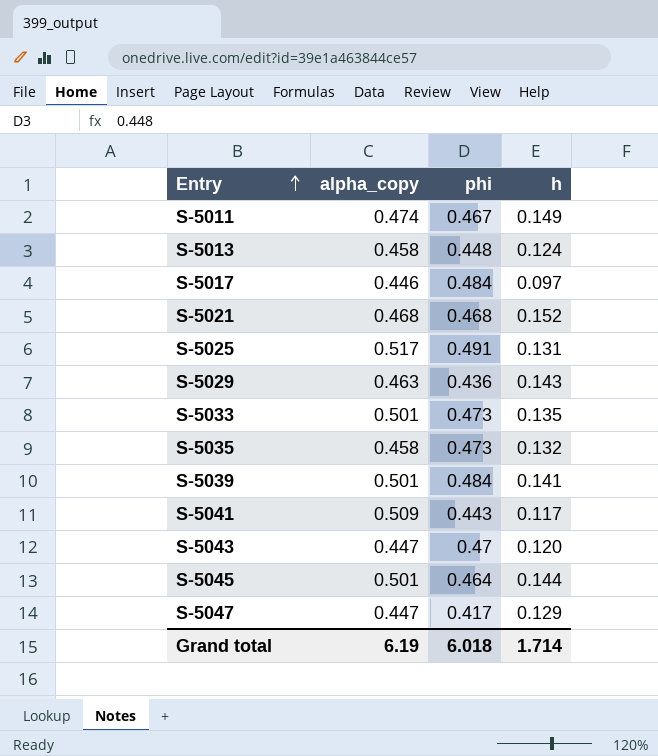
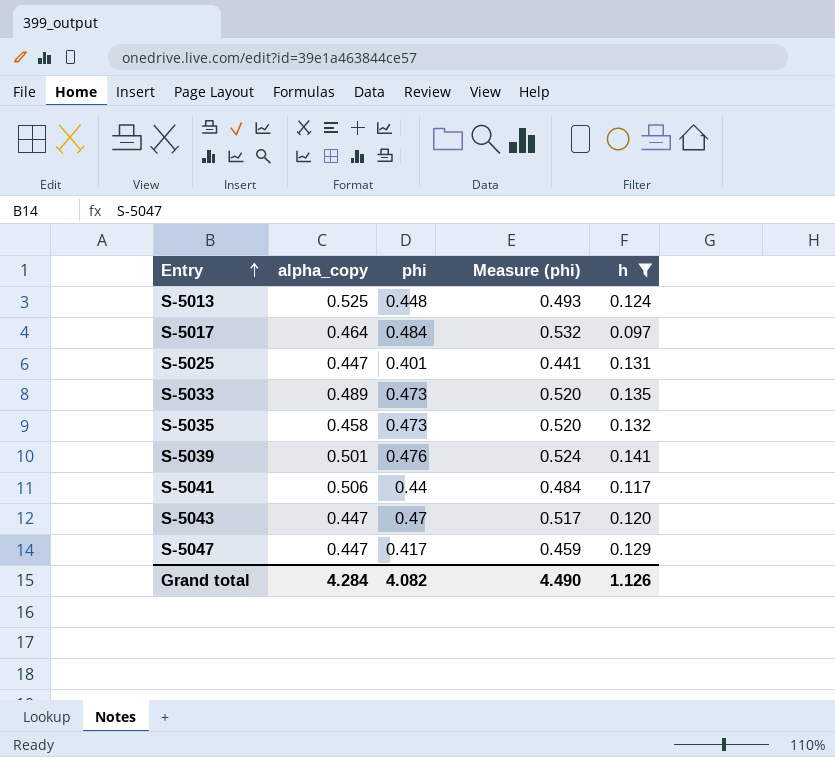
filter: none -> h <= 0.141
column Measure (phi) | formula: none -> [phi] * 1.1
S-5013 | alpha_copy: 0.458 -> 0.525
S-5017 | alpha_copy: 0.446 -> 0.464
S-5025 | alpha_copy: 0.517 -> 0.447
S-5025 | phi: 0.491 -> 0.401
S-5033 | alpha_copy: 0.501 -> 0.489
S-5039 | phi: 0.484 -> 0.476
S-5041 | alpha_copy: 0.509 -> 0.506
S-5041 | phi: 0.443 -> 0.44
Grand total | alpha_copy: 6.19 -> 4.284
Grand total | phi: 6.018 -> 4.082
Grand total | h: 1.714 -> 1.126

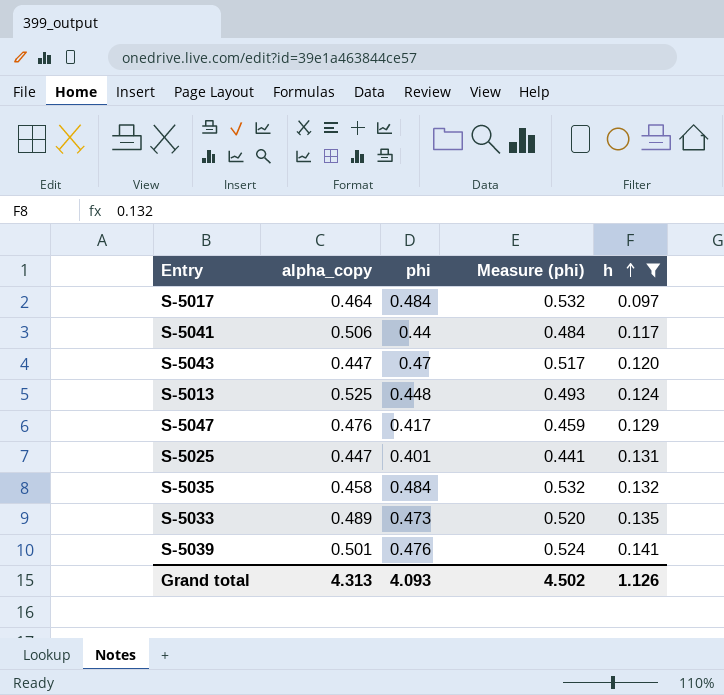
row order: Entry ascending -> h ascending
S-5047 | alpha_copy: 0.447 -> 0.476
S-5035 | phi: 0.473 -> 0.484
S-5035 | Measure (phi): 0.520 -> 0.532
Grand total | alpha_copy: 4.284 -> 4.313
Grand total | phi: 4.082 -> 4.093
Grand total | Measure (phi): 4.490 -> 4.502

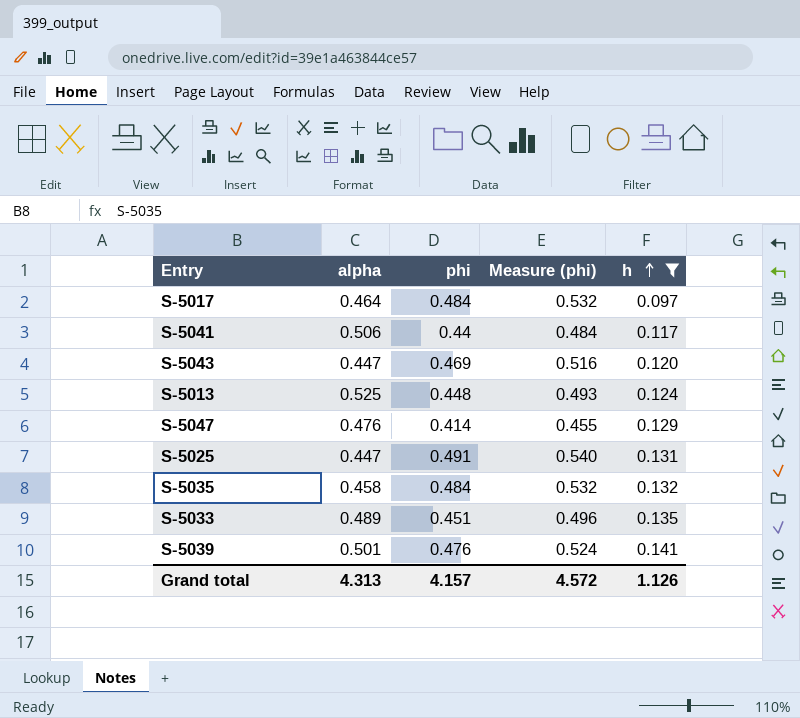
column name: alpha_copy -> alpha
S-5043 | phi: 0.47 -> 0.469
S-5043 | Measure (phi): 0.517 -> 0.516
S-5047 | phi: 0.417 -> 0.414
S-5047 | Measure (phi): 0.459 -> 0.455
S-5025 | phi: 0.401 -> 0.491
S-5025 | Measure (phi): 0.441 -> 0.540
S-5033 | phi: 0.473 -> 0.451
S-5033 | Measure (phi): 0.520 -> 0.496
Grand total | phi: 4.093 -> 4.157
Grand total | Measure (phi): 4.502 -> 4.572

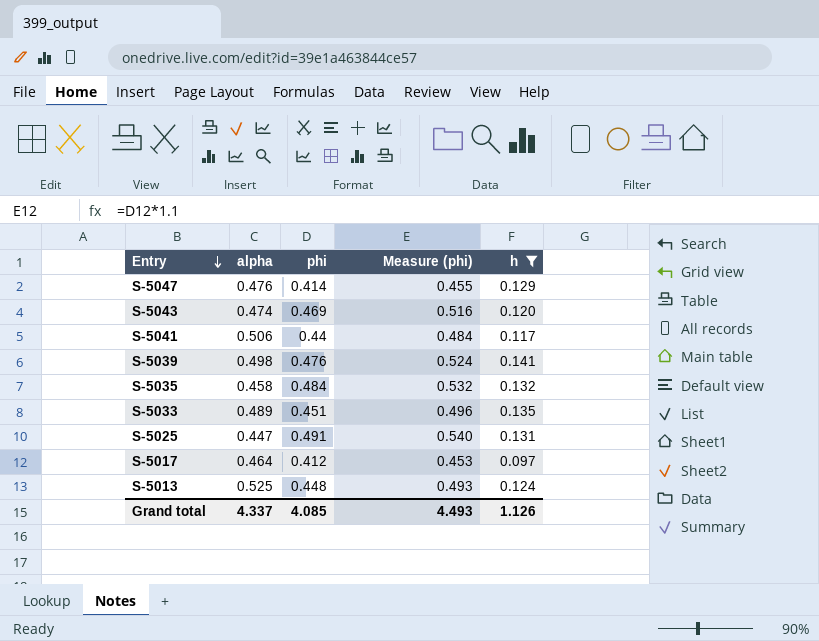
row order: h ascending -> Entry descending
S-5043 | alpha: 0.447 -> 0.474
S-5039 | alpha: 0.501 -> 0.498
S-5017 | phi: 0.484 -> 0.412
S-5017 | Measure (phi): 0.532 -> 0.453
Grand total | alpha: 4.313 -> 4.337
Grand total | phi: 4.157 -> 4.085
Grand total | Measure (phi): 4.572 -> 4.493

